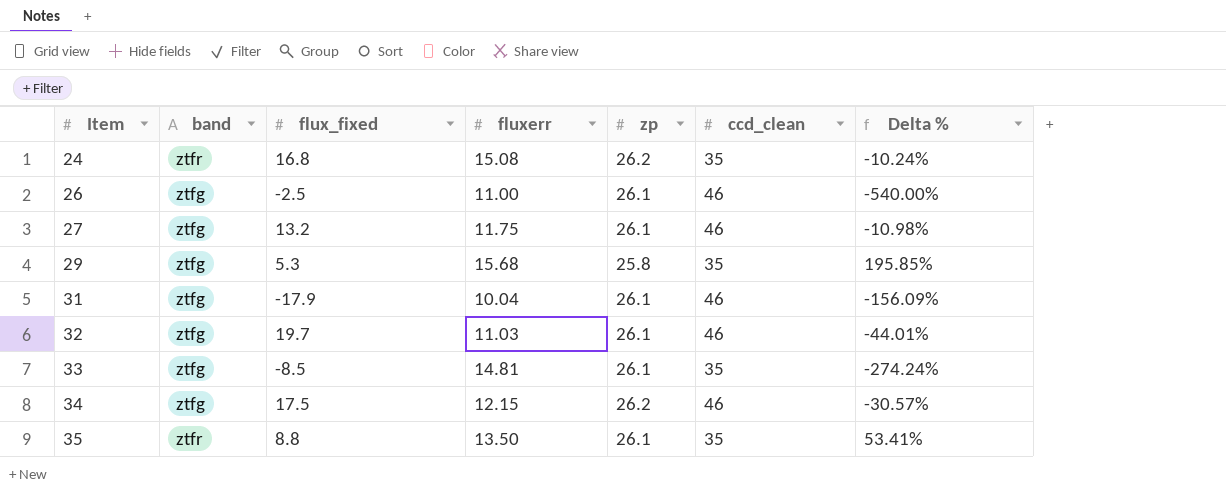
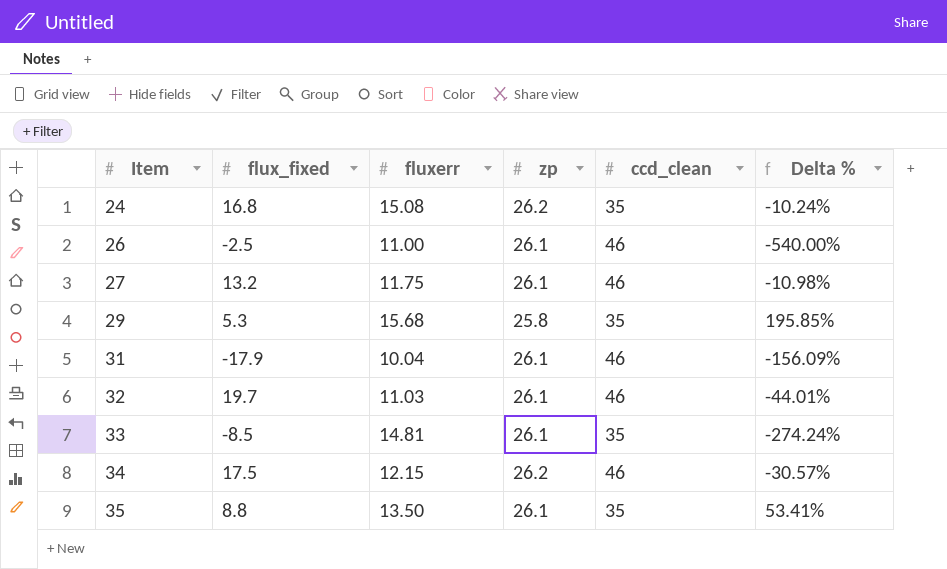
column band | position: 2 -> none

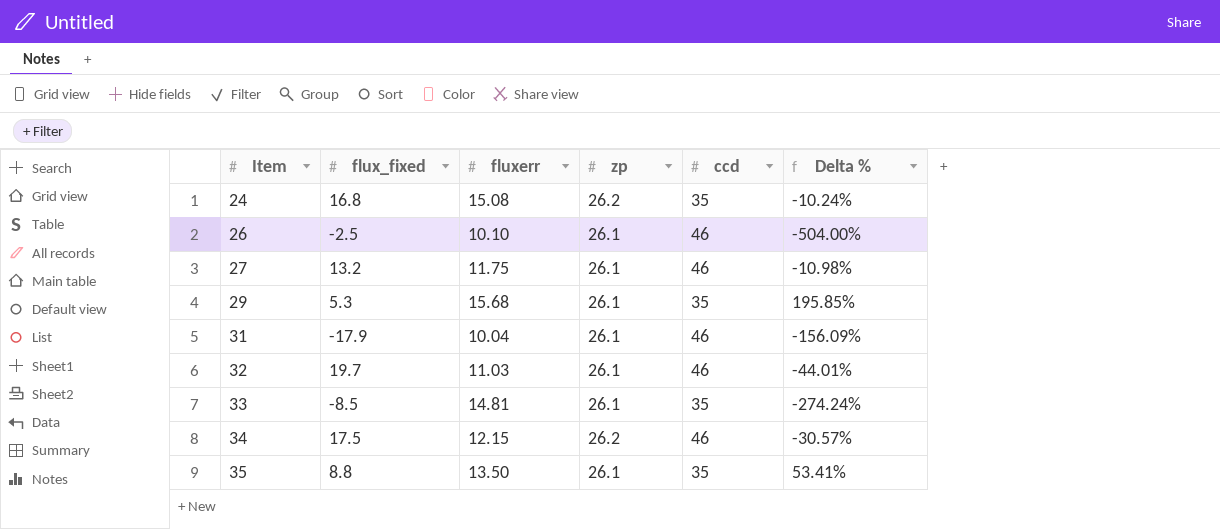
column name: ccd_clean -> ccd
26 | fluxerr: 11.00 -> 10.10
26 | Delta %: -540.00% -> -504.00%
29 | zp: 25.8 -> 26.1

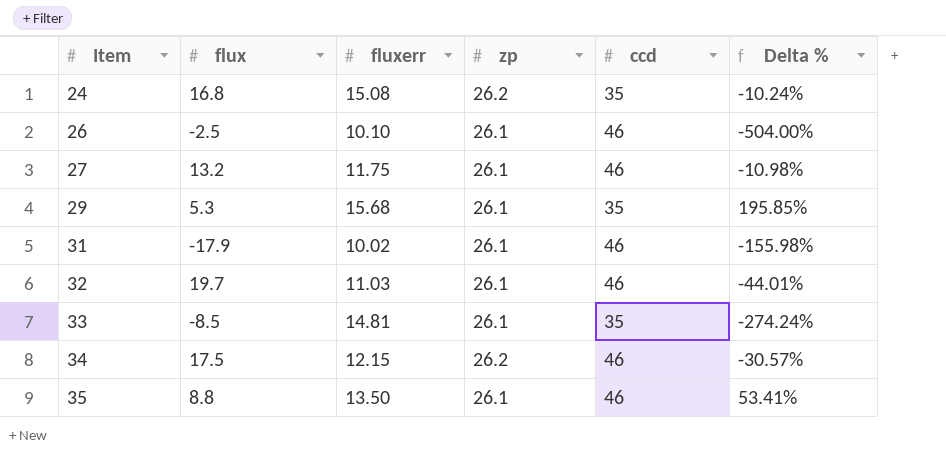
column name: flux_fixed -> flux
31 | fluxerr: 10.04 -> 10.02
31 | Delta %: -156.09% -> -155.98%
35 | ccd: 35 -> 46

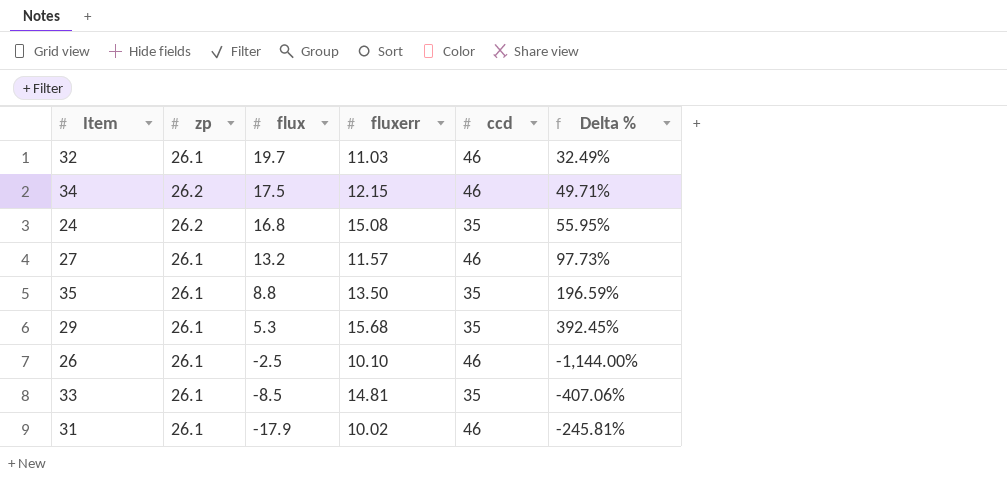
row order: Item ascending -> flux descending
column zp | position: 4 -> 2
column Delta % | formula: ([fluxerr] - [flux]) / [flux] -> ([zp] - [flux]) / [flux]
27 | fluxerr: 11.75 -> 11.57
35 | ccd: 46 -> 35

